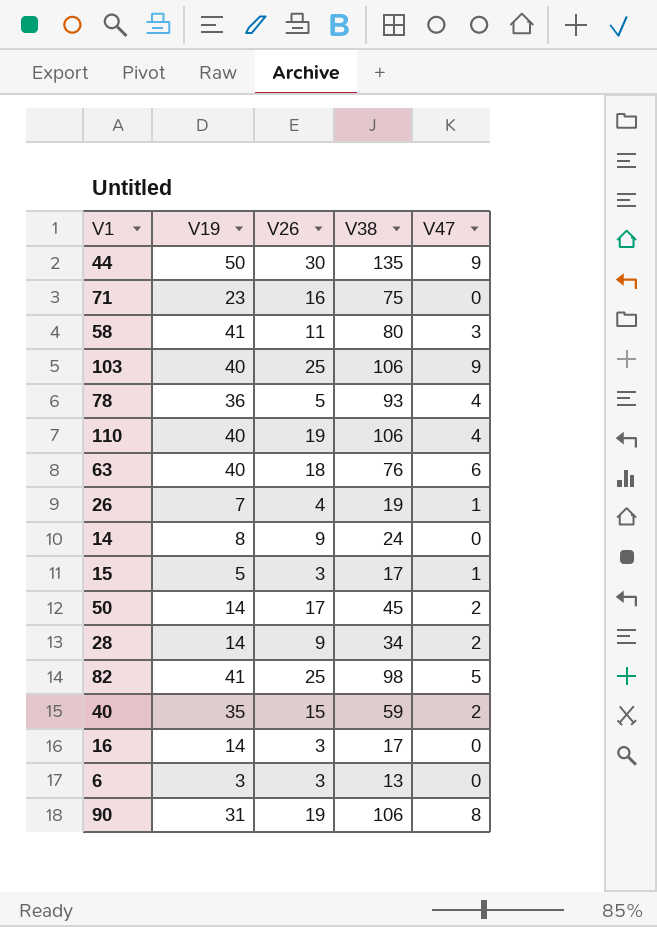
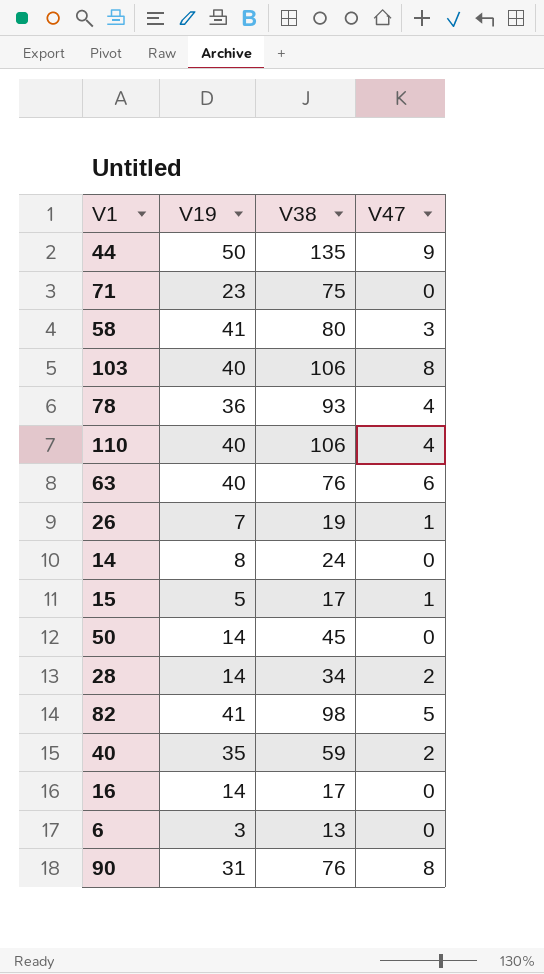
column V26 | position: 3 -> none
103 | V47: 9 -> 8
50 | V47: 2 -> 0
90 | V38: 106 -> 76

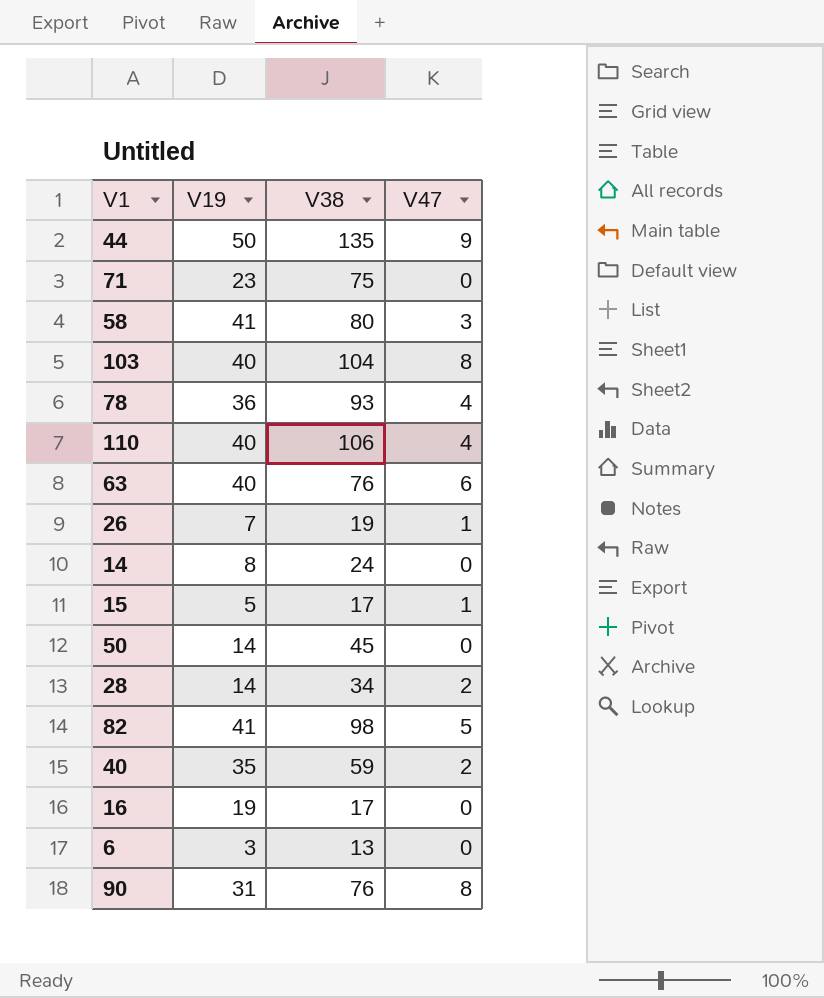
103 | V38: 106 -> 104
16 | V19: 14 -> 19

